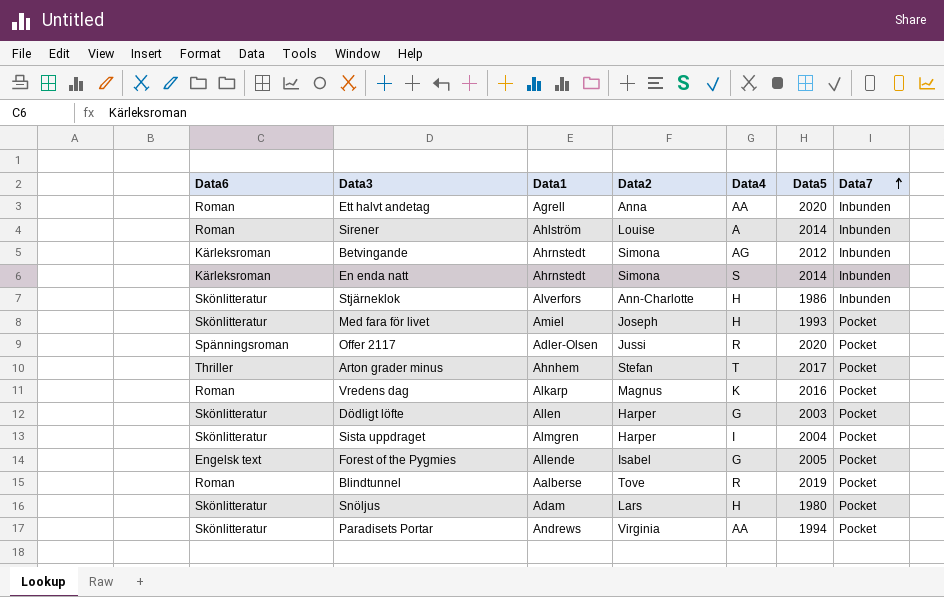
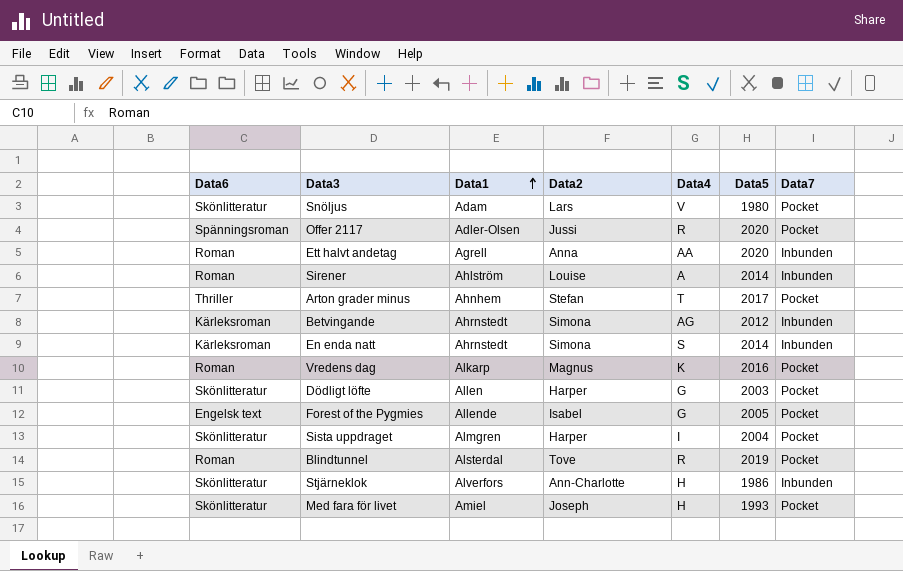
row order: Data7 ascending -> Data1 ascending
row Paradisets Portar: Skönlitteratur | Andrews | Virginia | AA | 1994 | Pocket -> none
Snöljus | Data4: H -> V
Blindtunnel | Data1: Aalberse -> Alsterdal

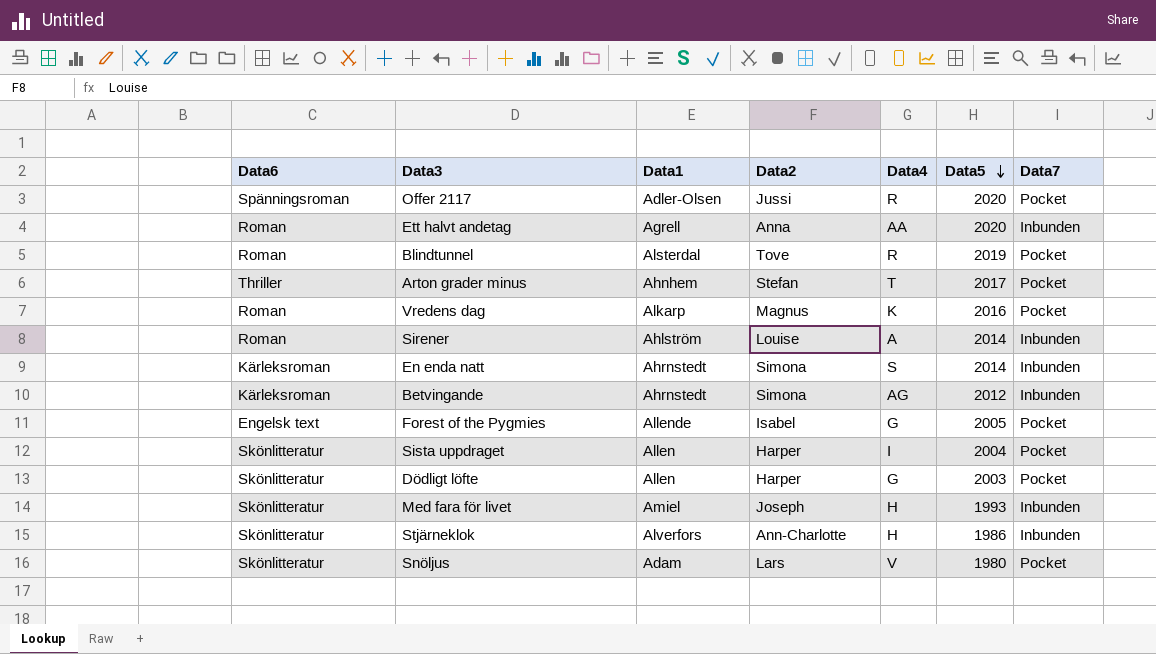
row order: Data1 ascending -> Data5 descending
Sista uppdraget | Data1: Almgren -> Allen
Med fara för livet | Data7: Pocket -> Inbunden

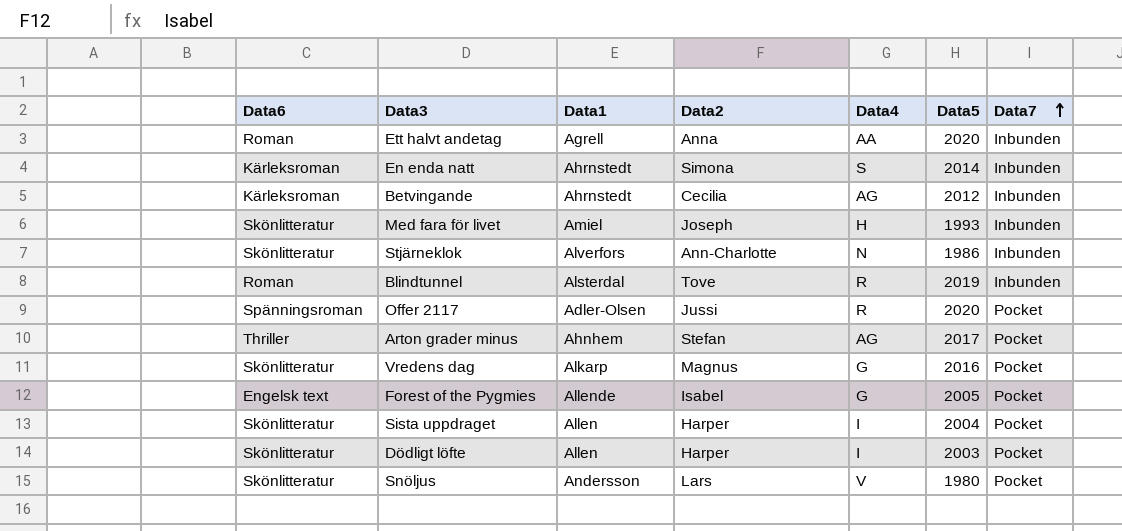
row order: Data5 descending -> Data7 ascending
row Sirener: Roman | Ahlström | Louise | A | 2014 | Inbunden -> none
Betvingande | Data2: Simona -> Cecilia
Stjärneklok | Data4: H -> N
Blindtunnel | Data7: Pocket -> Inbunden
Arton grader minus | Data4: T -> AG
Vredens dag | Data6: Roman -> Skönlitteratur
Vredens dag | Data4: K -> G
Dödligt löfte | Data4: G -> I
Snöljus | Data1: Adam -> Andersson

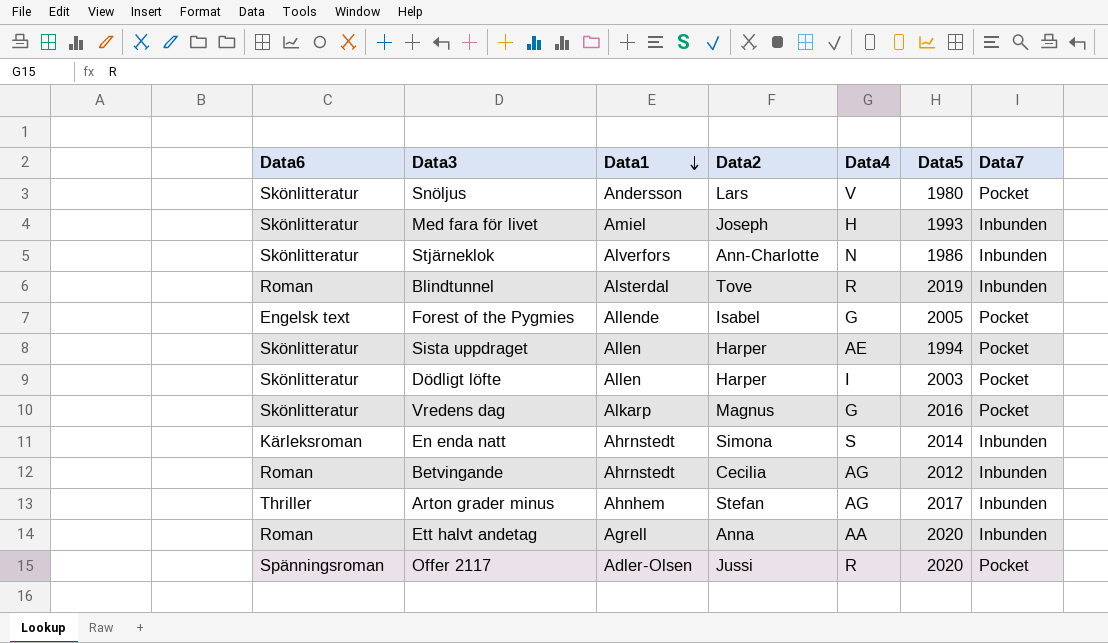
row order: Data7 ascending -> Data1 descending
Sista uppdraget | Data4: I -> AE
Sista uppdraget | Data5: 2004 -> 1994
Betvingande | Data6: Kärleksroman -> Roman
Arton grader minus | Data7: Pocket -> Inbunden

